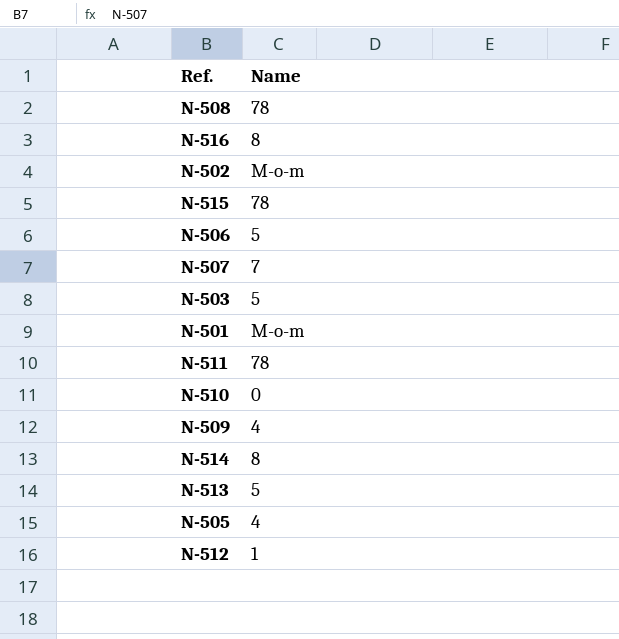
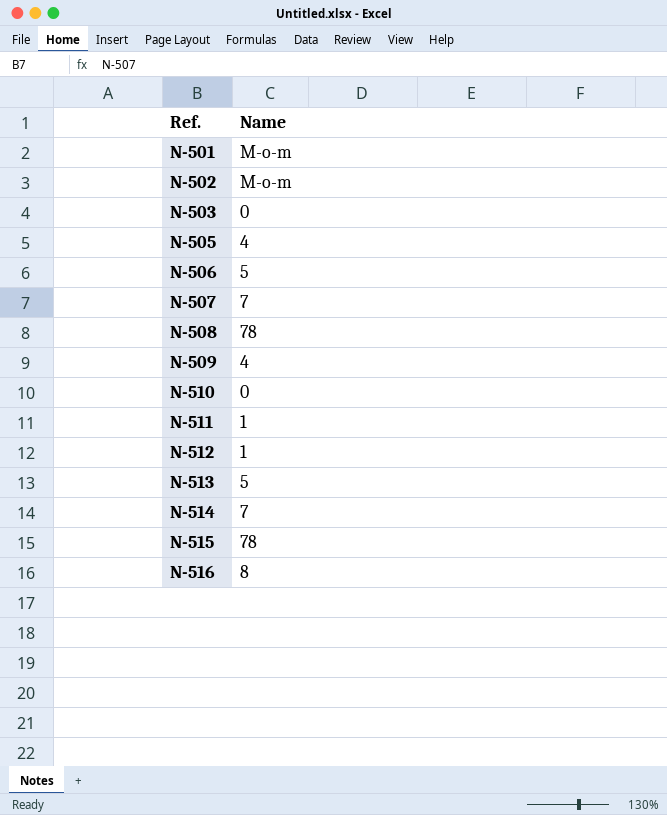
row order: none -> Ref. ascending
N-503 | Name: 5 -> 0
N-511 | Name: 78 -> 1
N-514 | Name: 8 -> 7

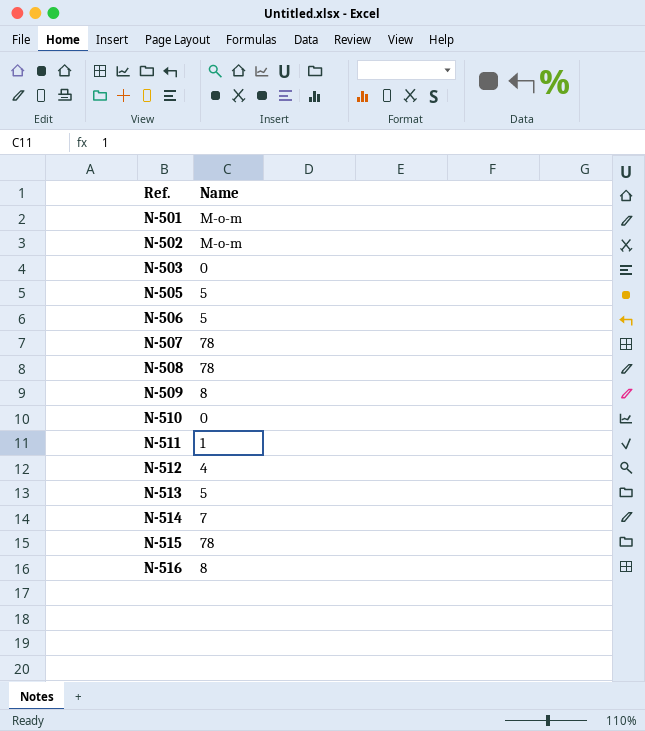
N-505 | Name: 4 -> 5
N-507 | Name: 7 -> 78
N-509 | Name: 4 -> 8
N-512 | Name: 1 -> 4

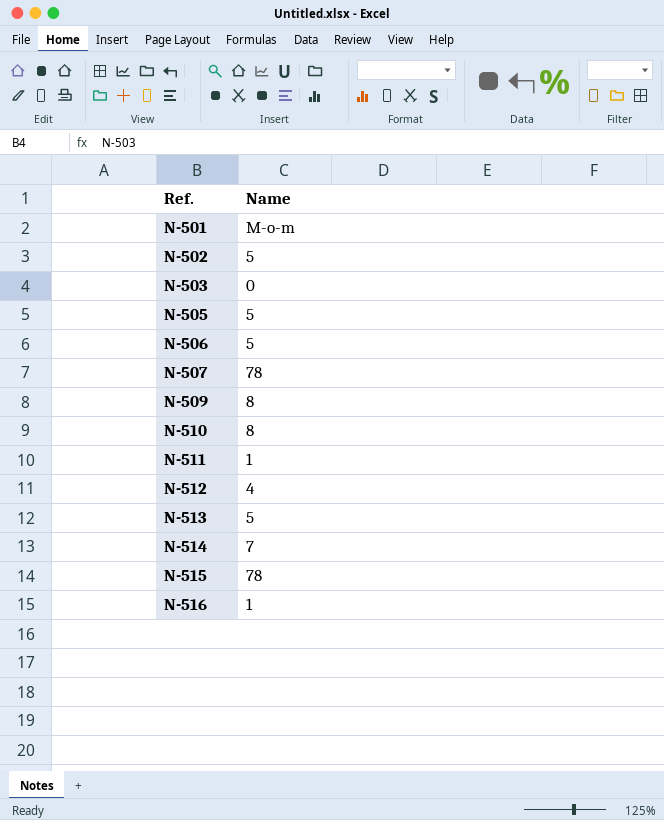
row N-508: 78 -> none
N-502 | Name: M-o-m -> 5
N-510 | Name: 0 -> 8
N-516 | Name: 8 -> 1

